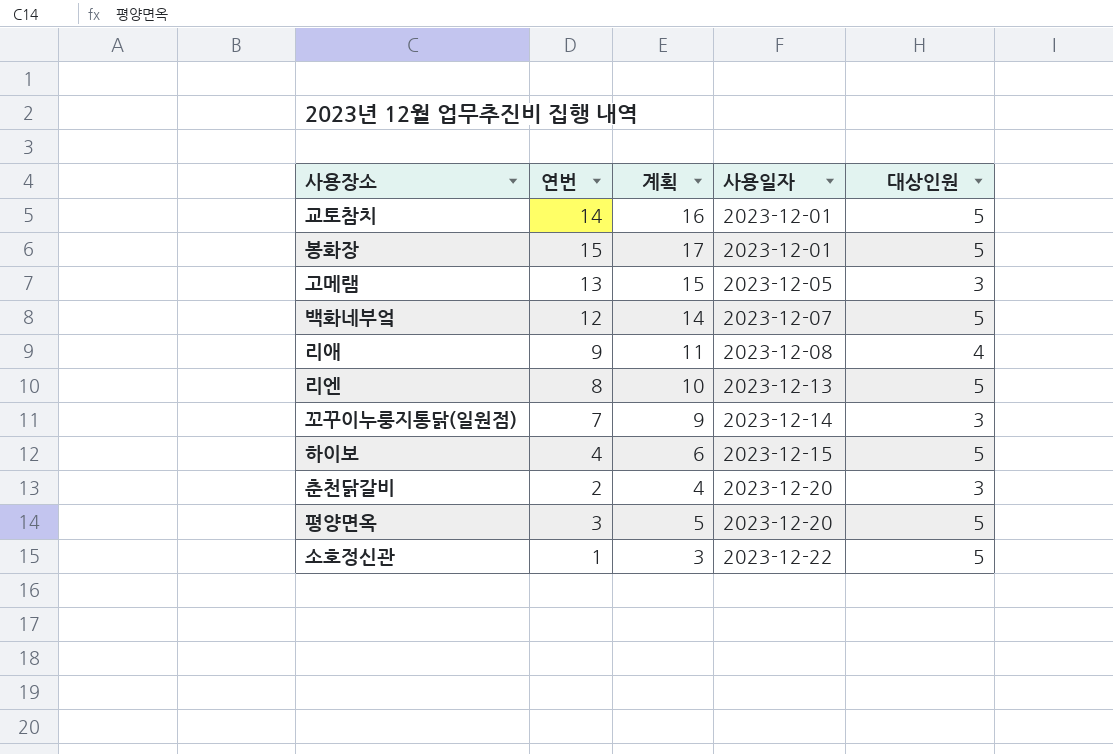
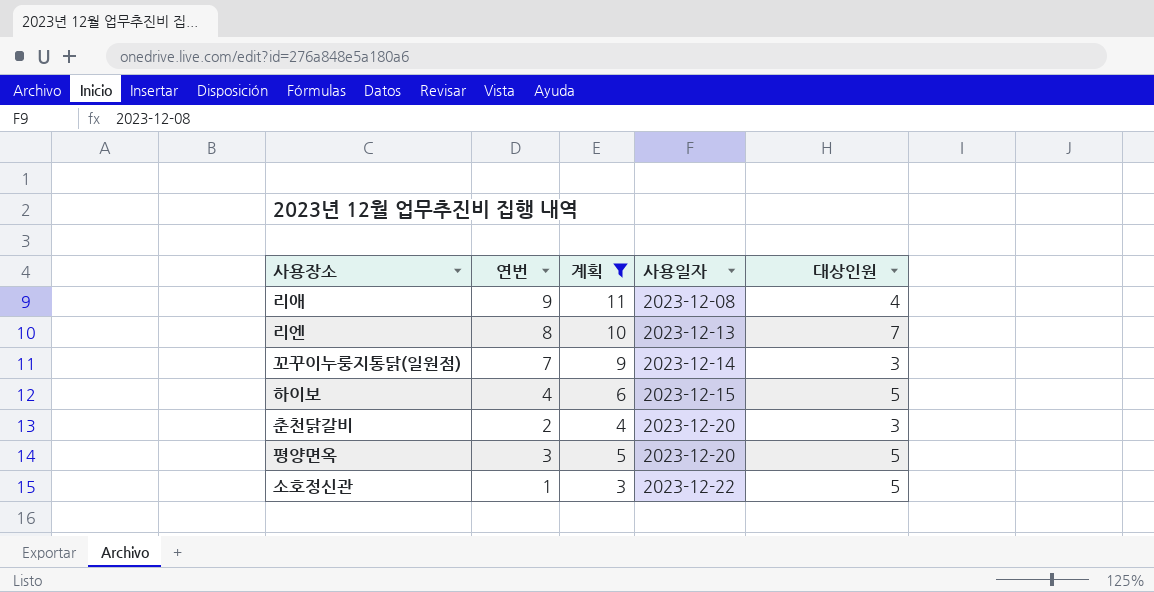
filter: none -> 계획 <= 11
리엔 | 대상인원: 5 -> 7

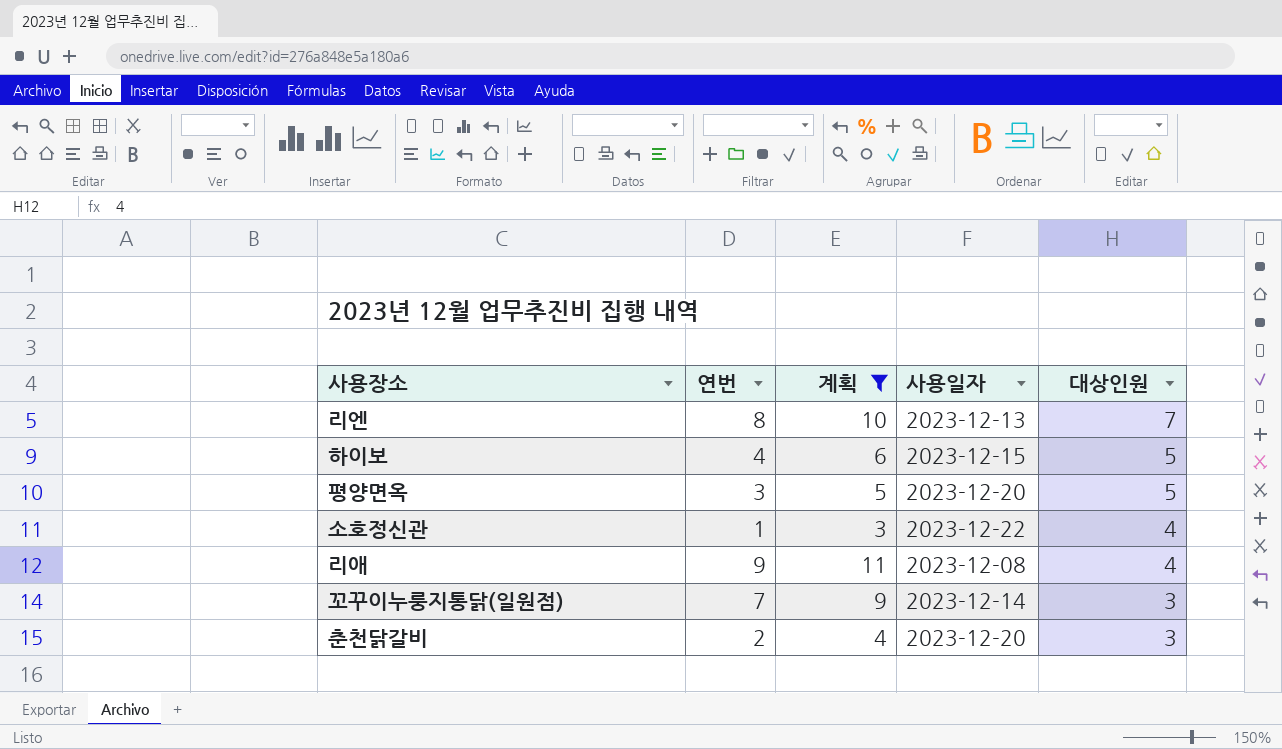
row order: 사용일자 ascending -> 대상인원 descending
소호정신관 | 대상인원: 5 -> 4

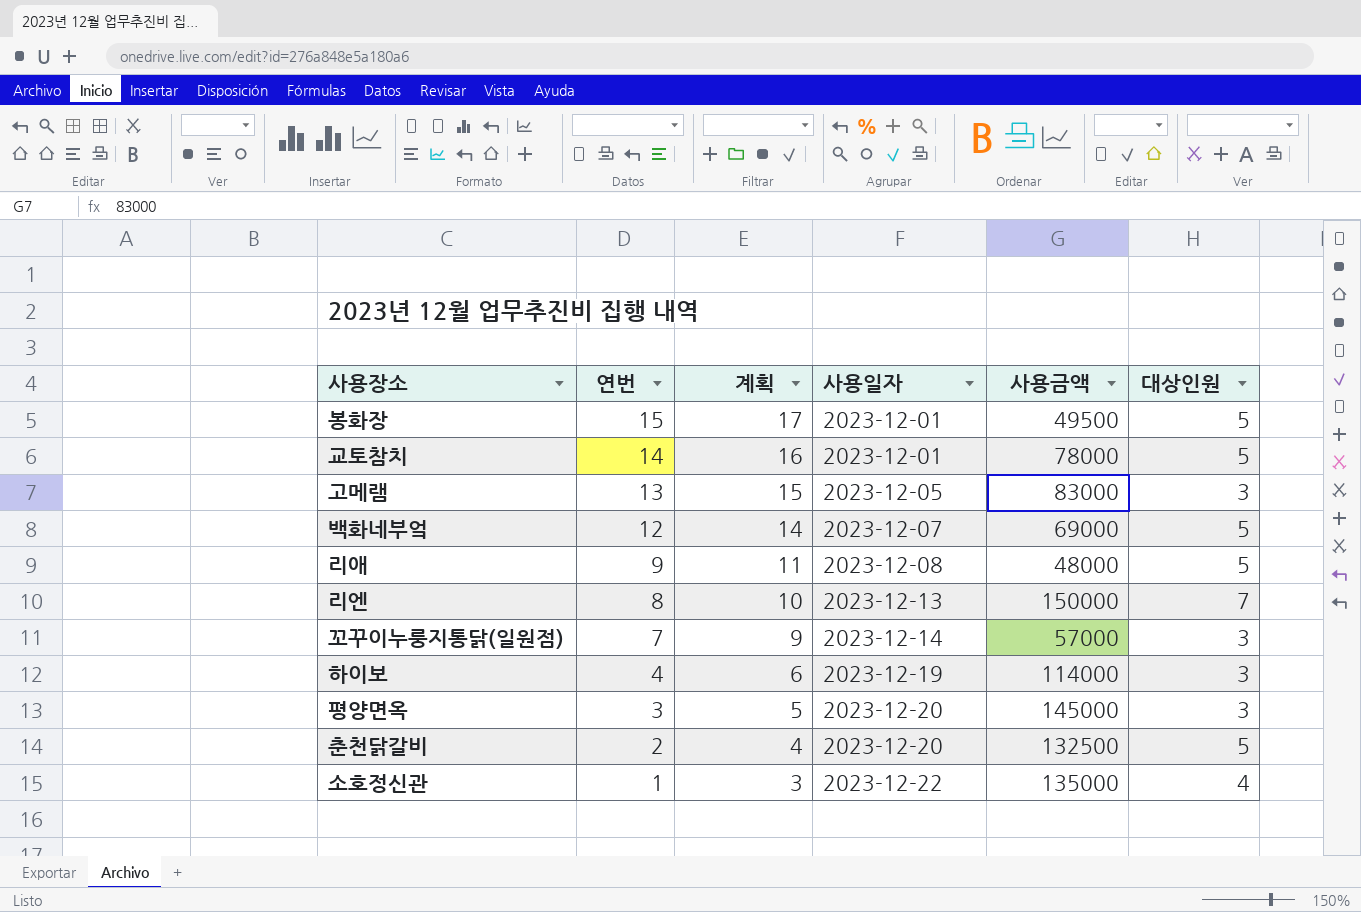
filter: 계획 <= 11 -> none
row order: 대상인원 descending -> 연번 descending
column 사용금액 | position: none -> 5
리애 | 대상인원: 4 -> 5
하이보 | 사용일자: 2023-12-15 -> 2023-12-19
하이보 | 대상인원: 5 -> 3
평양면옥 | 대상인원: 5 -> 3
춘천닭갈비 | 대상인원: 3 -> 5

